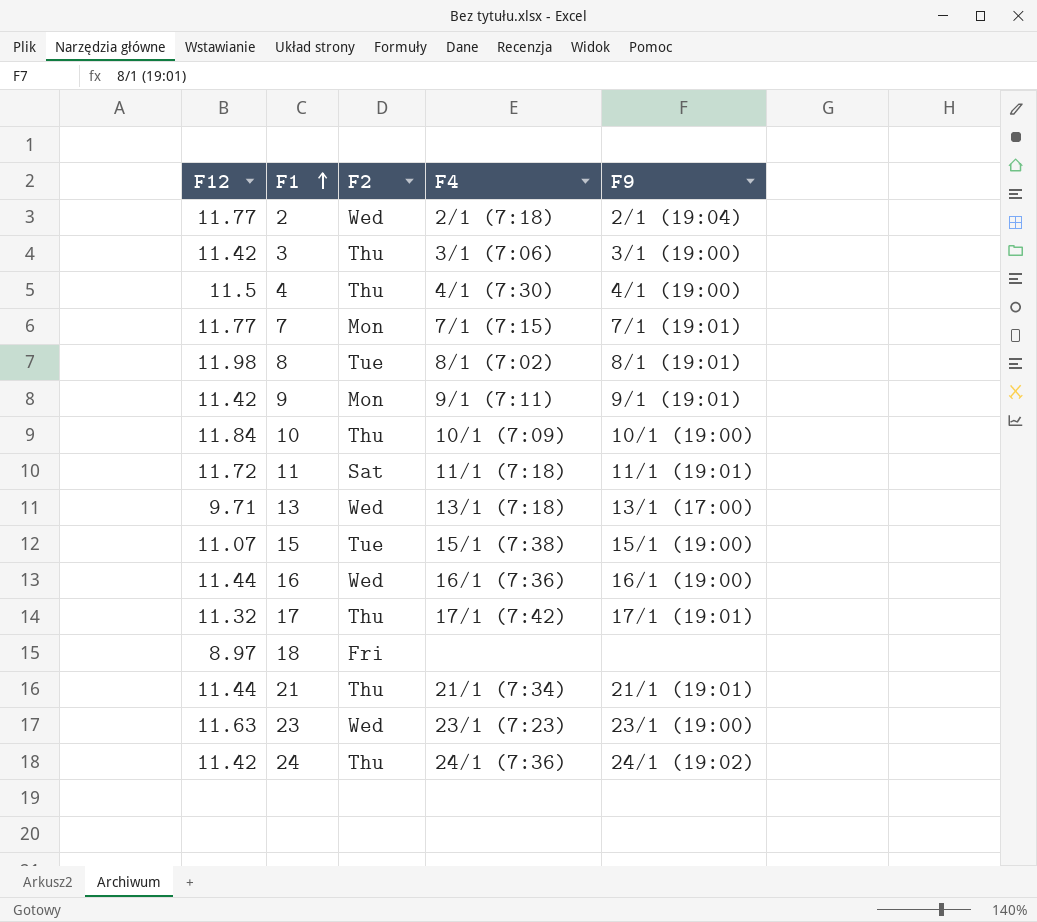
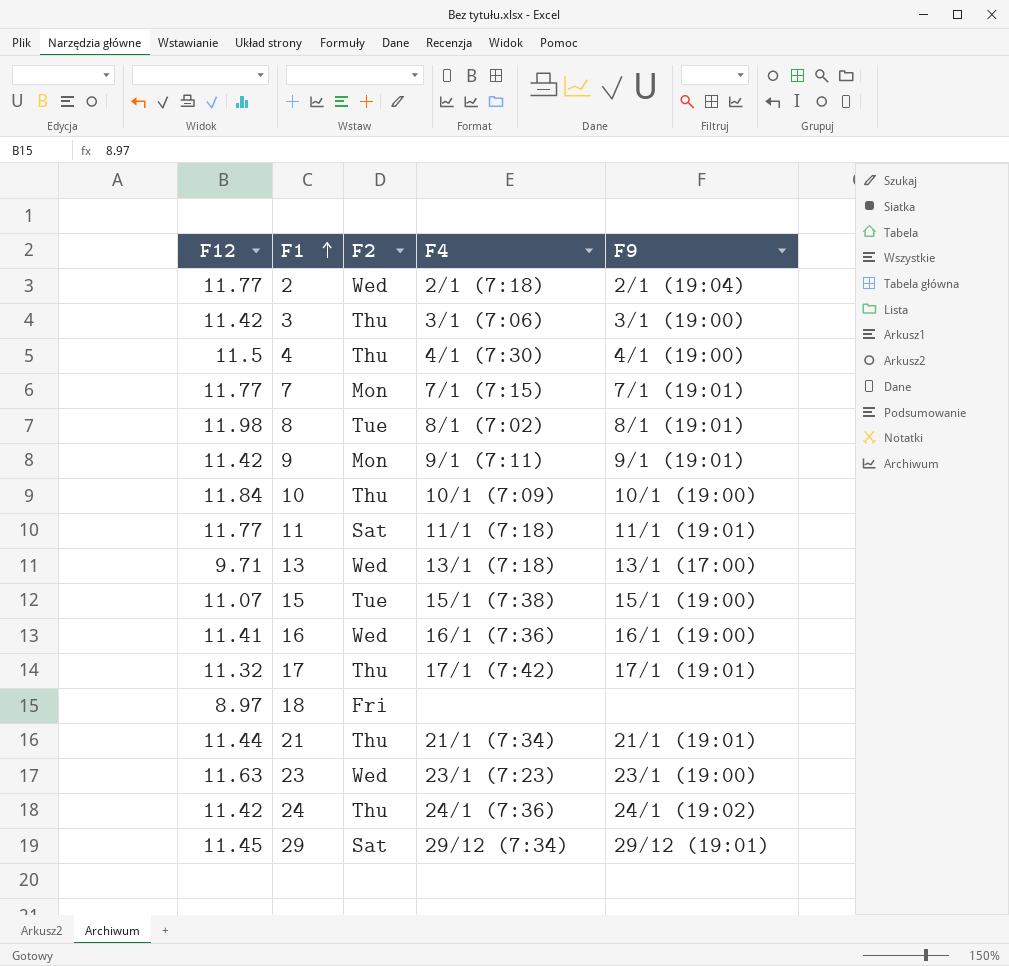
11 | F12: 11.72 -> 11.77
16 | F12: 11.44 -> 11.41
row 29: none -> 11.45 | Sat | 29/12 (7:34) | 29/12 (19:01)

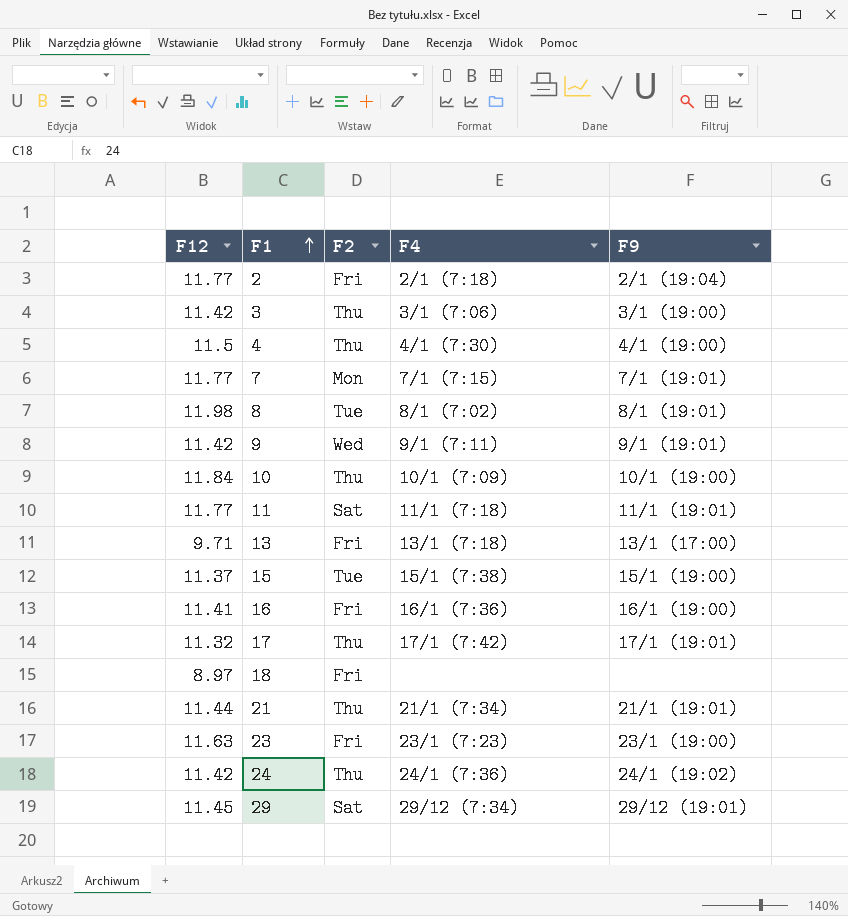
2 | F2: Wed -> Fri
9 | F2: Mon -> Wed
13 | F2: Wed -> Fri
15 | F12: 11.07 -> 11.37
16 | F2: Wed -> Fri
23 | F2: Wed -> Fri

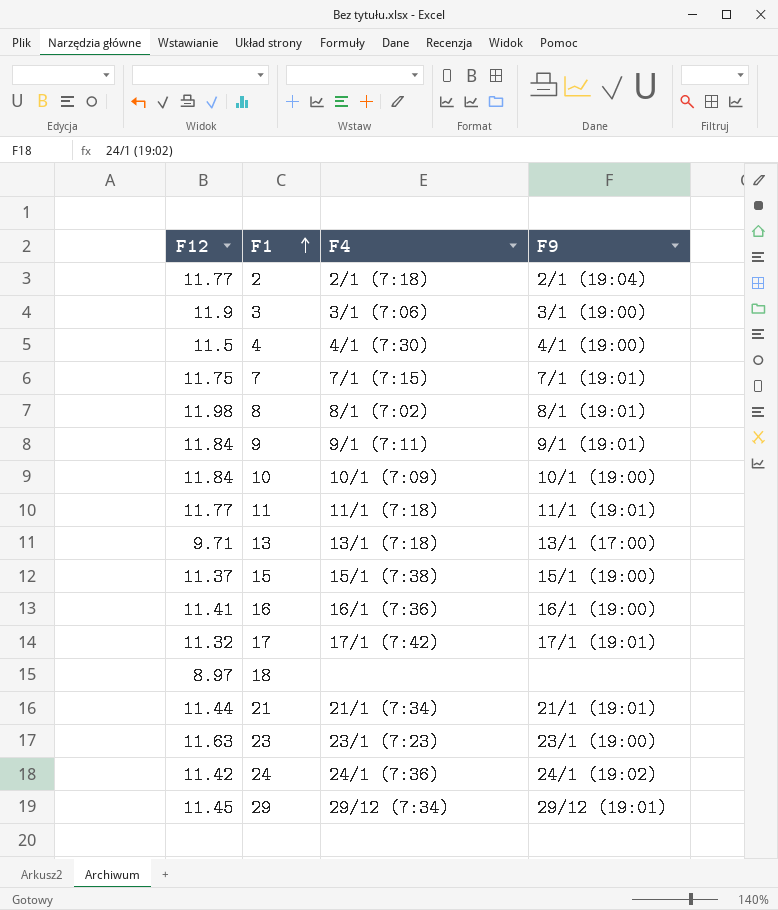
column F2 | position: 3 -> none
3 | F12: 11.42 -> 11.9
7 | F12: 11.77 -> 11.75
9 | F12: 11.42 -> 11.84

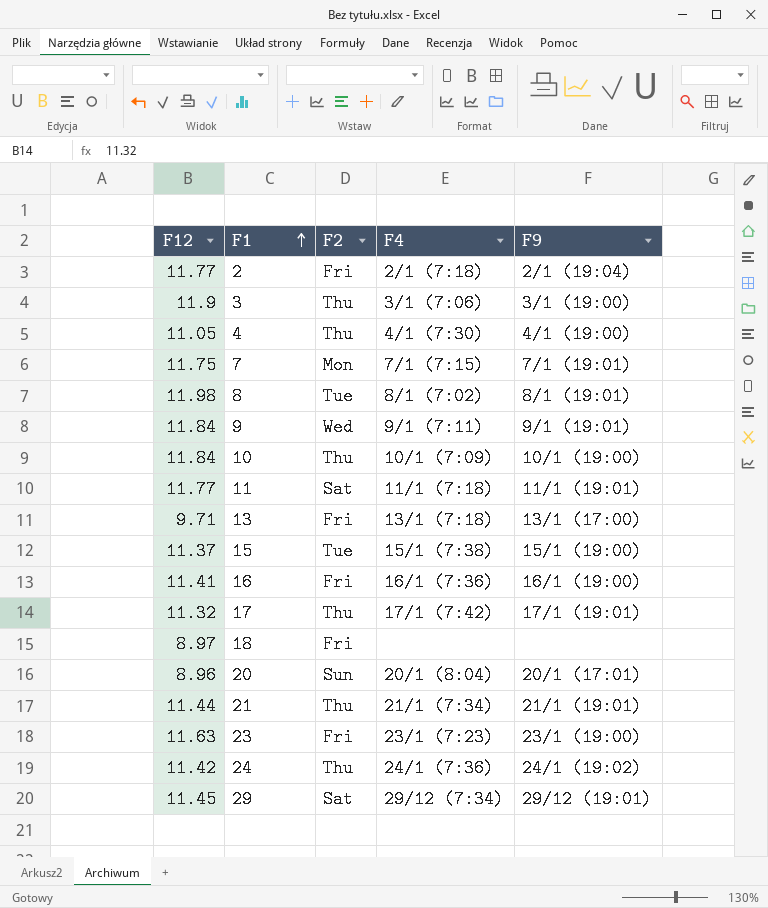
column F2 | position: none -> 3
4 | F12: 11.5 -> 11.05
row 20: none -> 8.96 | Sun | 20/1 (8:04) | 20/1 (17:01)

